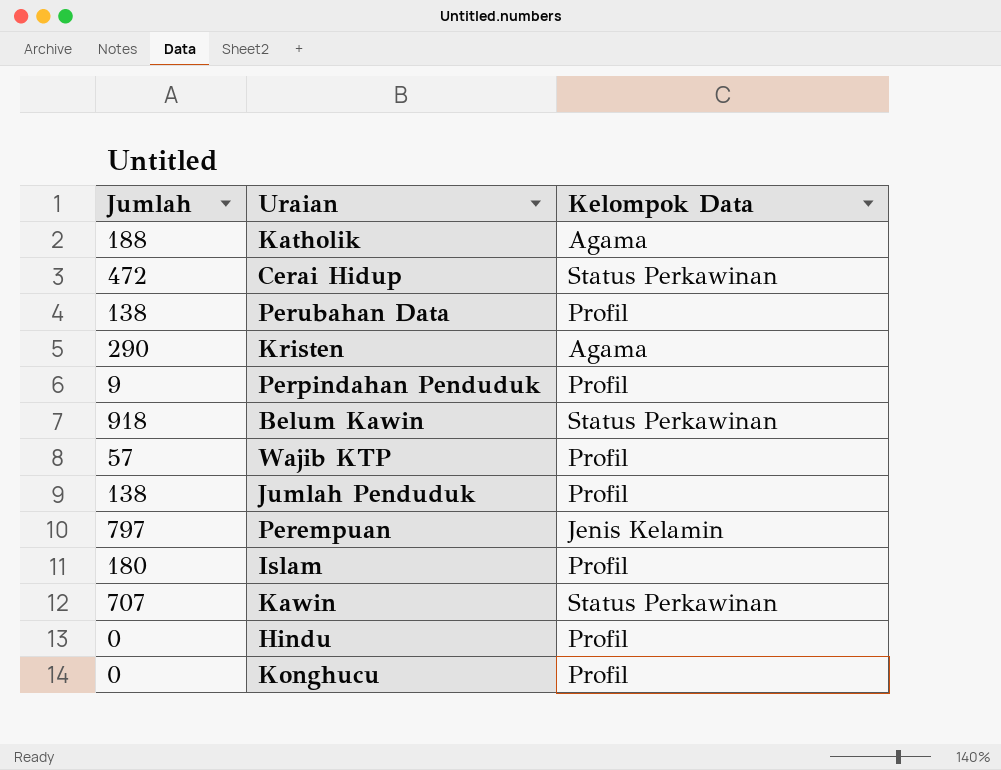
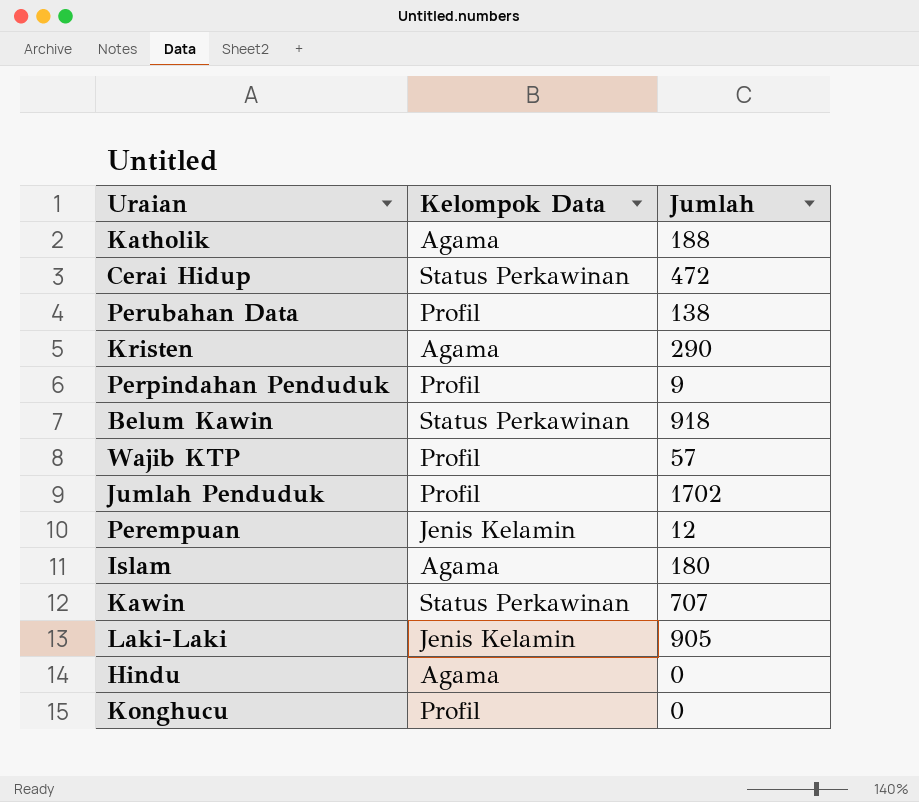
column Jumlah | position: 1 -> 3
Jumlah Penduduk | Jumlah: 138 -> 1702
Perempuan | Jumlah: 797 -> 12
Islam | Kelompok Data: Profil -> Agama
row Laki-Laki: none -> Jenis Kelamin | 905
Hindu | Kelompok Data: Profil -> Agama

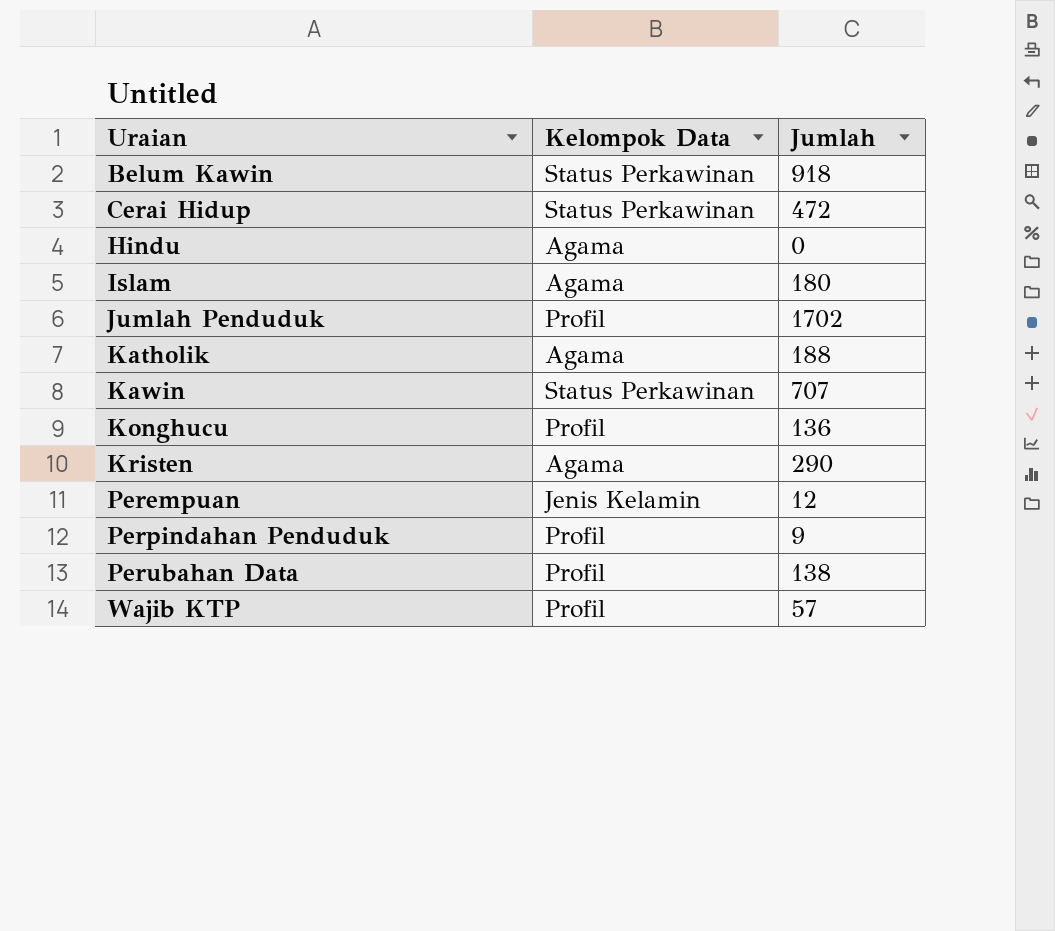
row order: none -> Uraian ascending
row Laki-Laki: Jenis Kelamin | 905 -> none
Konghucu | Jumlah: 0 -> 136

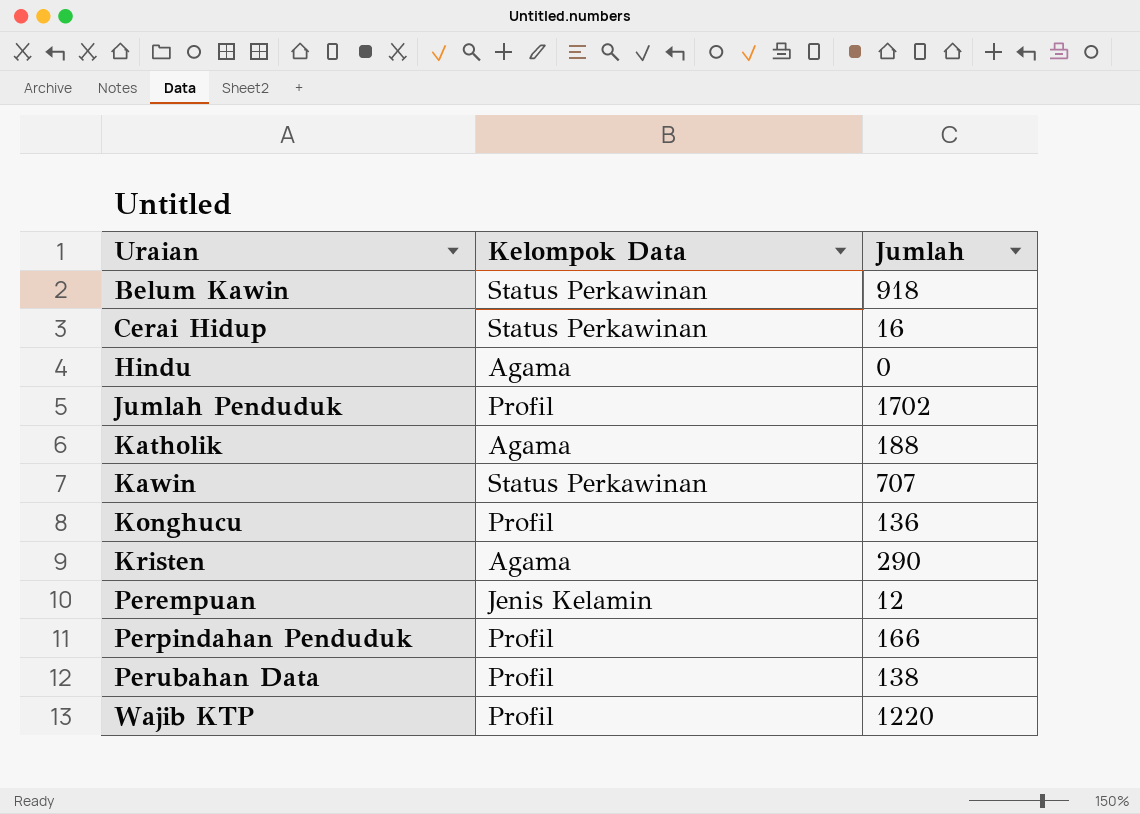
row Islam: Agama | 180 -> none
Cerai Hidup | Jumlah: 472 -> 16
Perpindahan Penduduk | Jumlah: 9 -> 166
Wajib KTP | Jumlah: 57 -> 1220

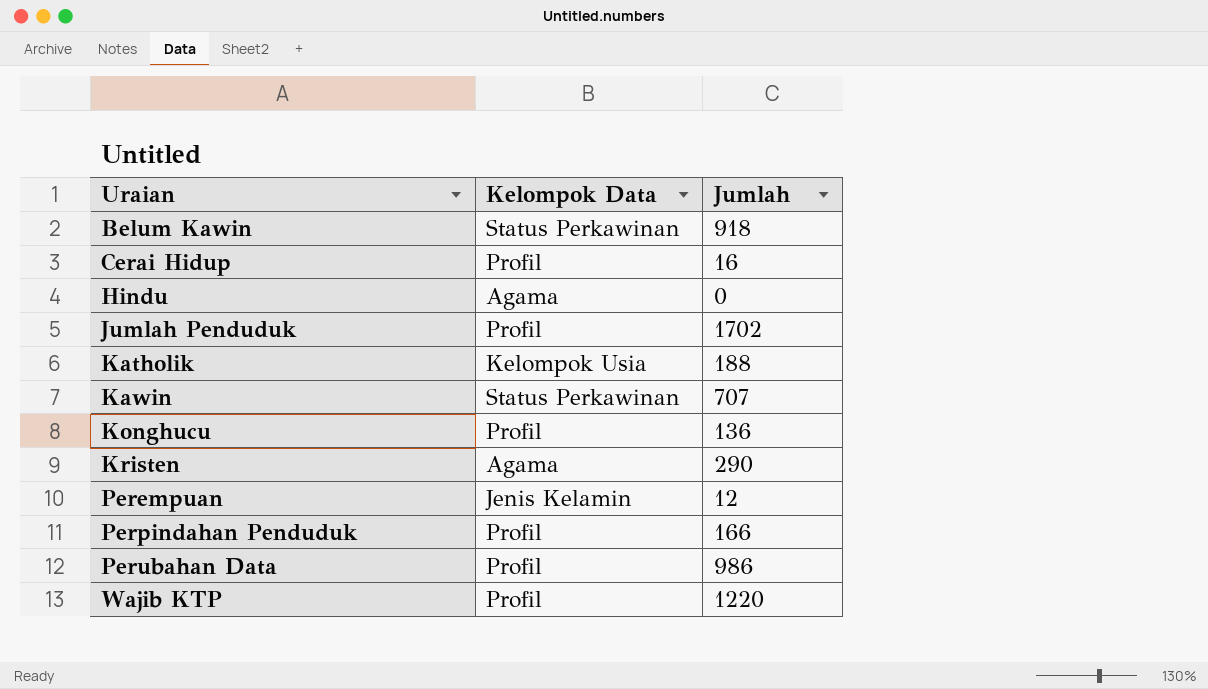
Cerai Hidup | Kelompok Data: Status Perkawinan -> Profil
Katholik | Kelompok Data: Agama -> Kelompok Usia
Perubahan Data | Jumlah: 138 -> 986

